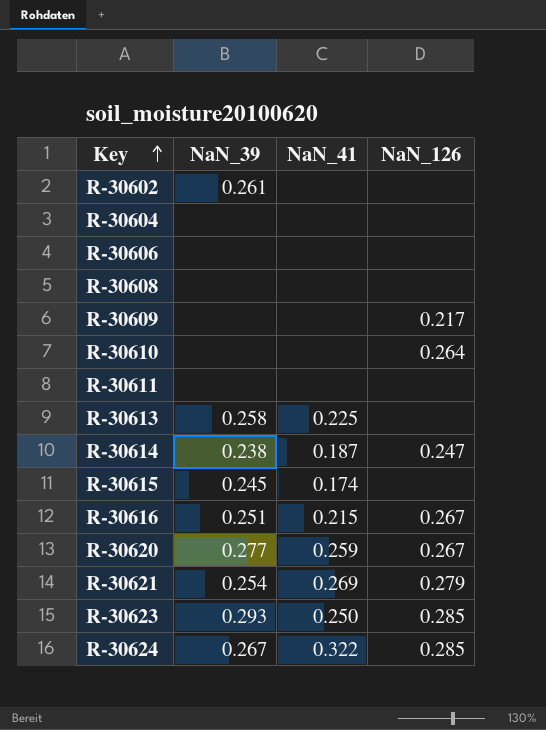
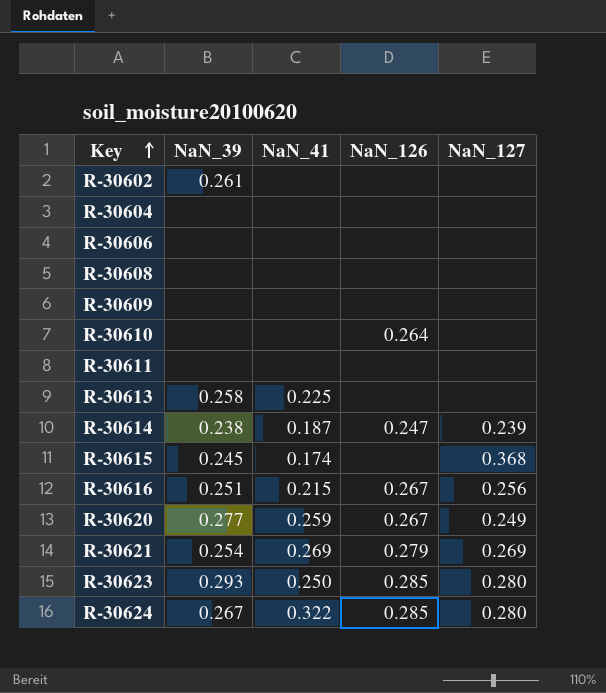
column NaN_127 | position: none -> 5
R-30609 | NaN_126: 0.217 -> none

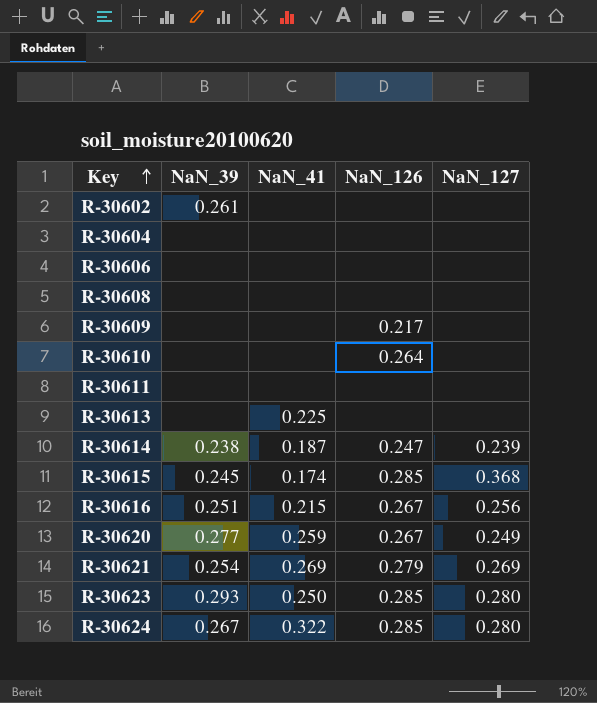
R-30609 | NaN_126: none -> 0.217
R-30613 | NaN_39: 0.258 -> none
R-30615 | NaN_126: none -> 0.285

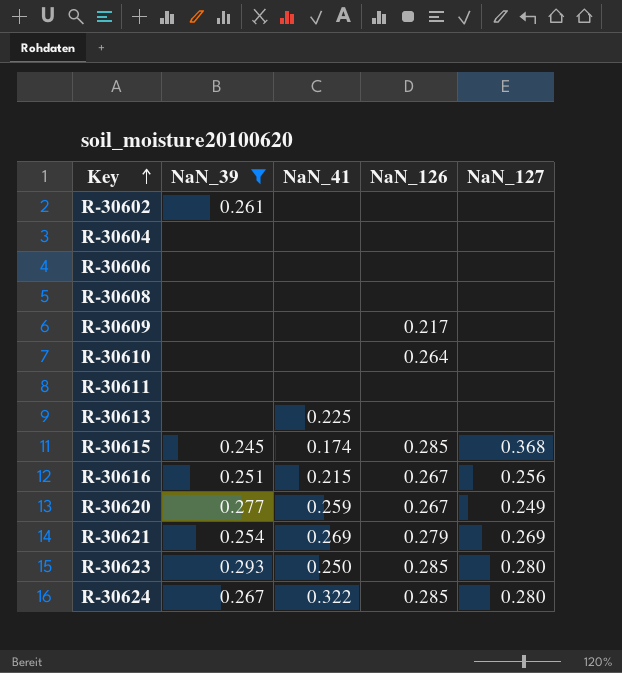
filter: none -> NaN_39 != 0.238

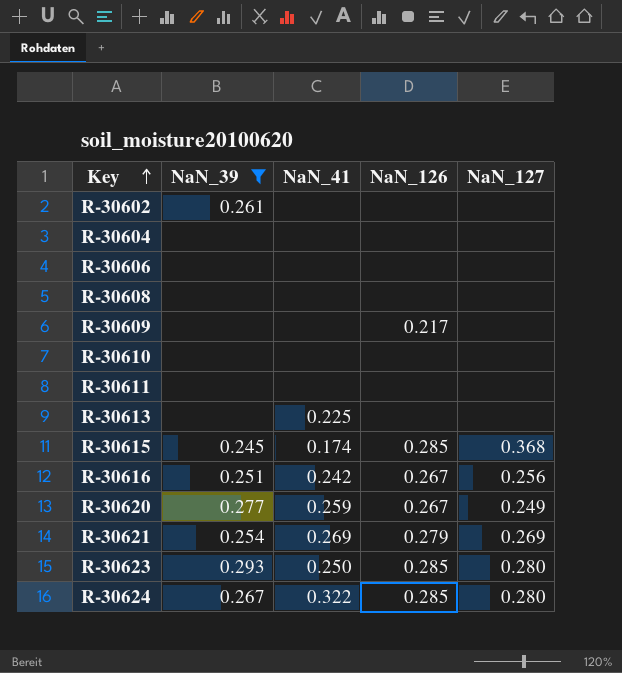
R-30610 | NaN_126: 0.264 -> none
R-30616 | NaN_41: 0.215 -> 0.242

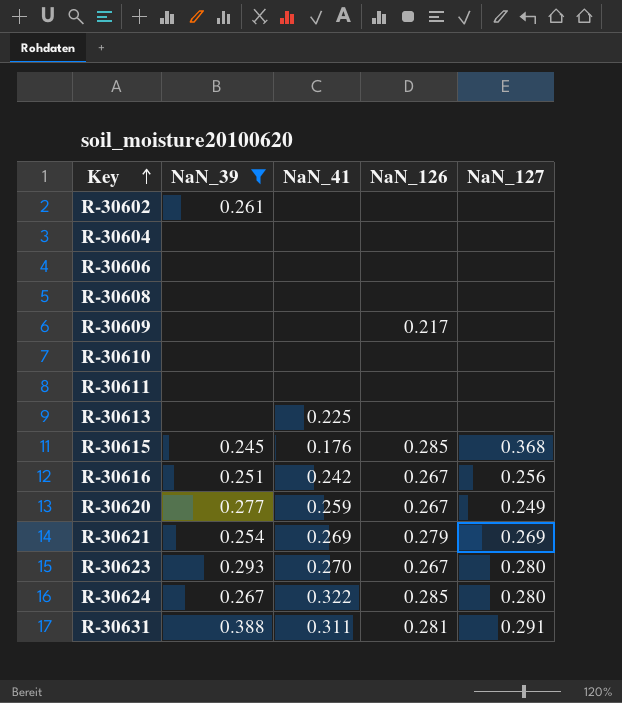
R-30615 | NaN_41: 0.174 -> 0.176
R-30623 | NaN_41: 0.250 -> 0.270
R-30623 | NaN_126: 0.285 -> 0.267
row R-30631: none -> 0.388 | 0.311 | 0.281 | 0.291

